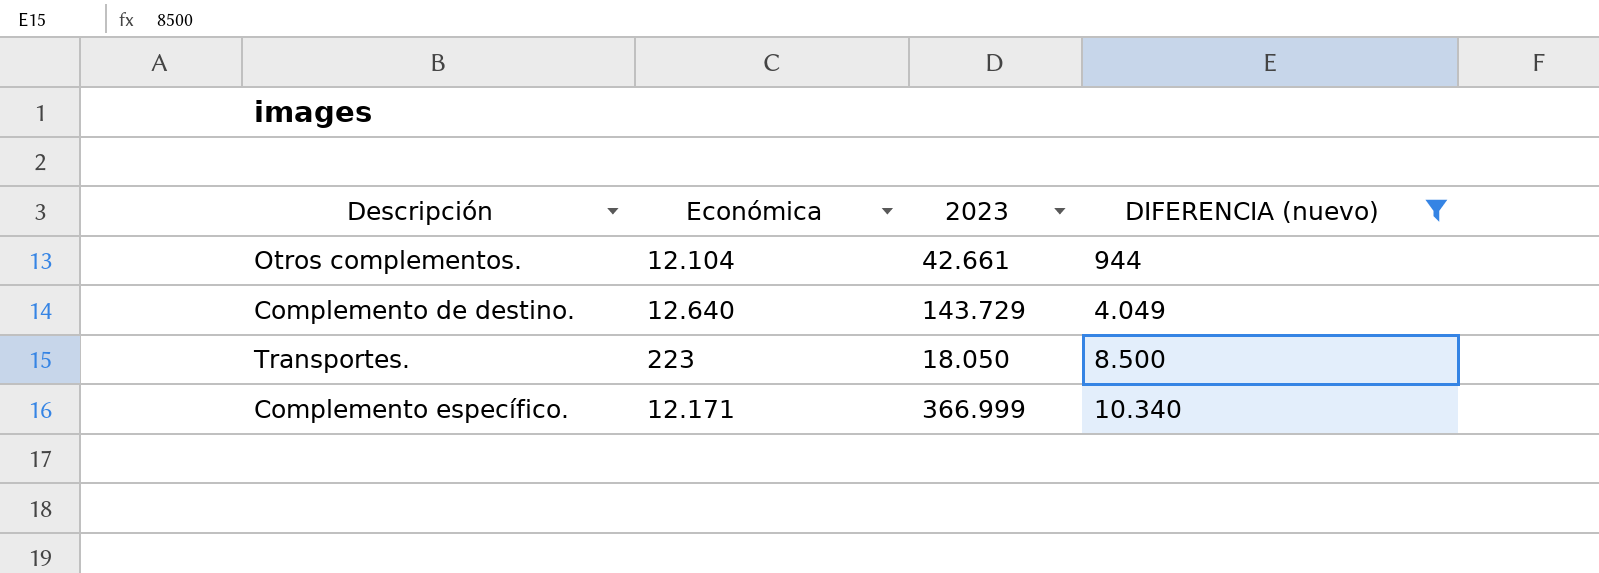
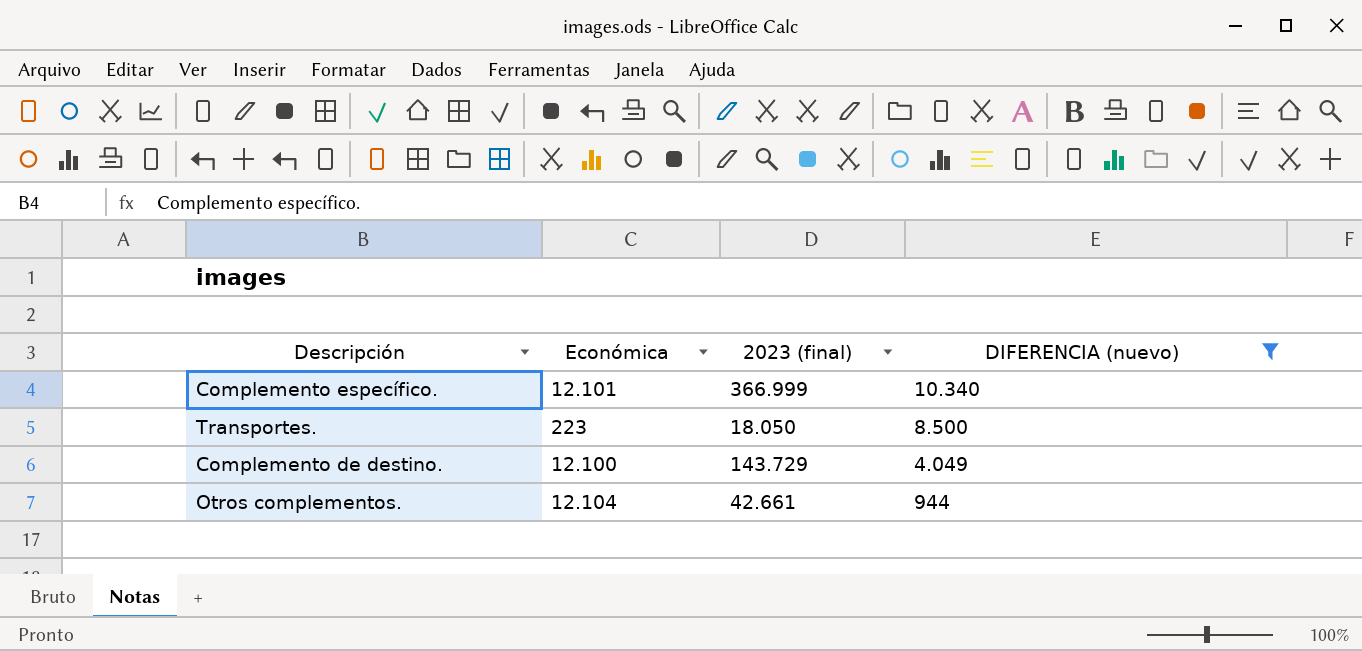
row order: DIFERENCIA (nuevo) ascending -> DIFERENCIA (nuevo) descending
column name: 2023 -> 2023 (final)
Complemento específico. | Económica: 12.171 -> 12.101
Complemento de destino. | Económica: 12.640 -> 12.100

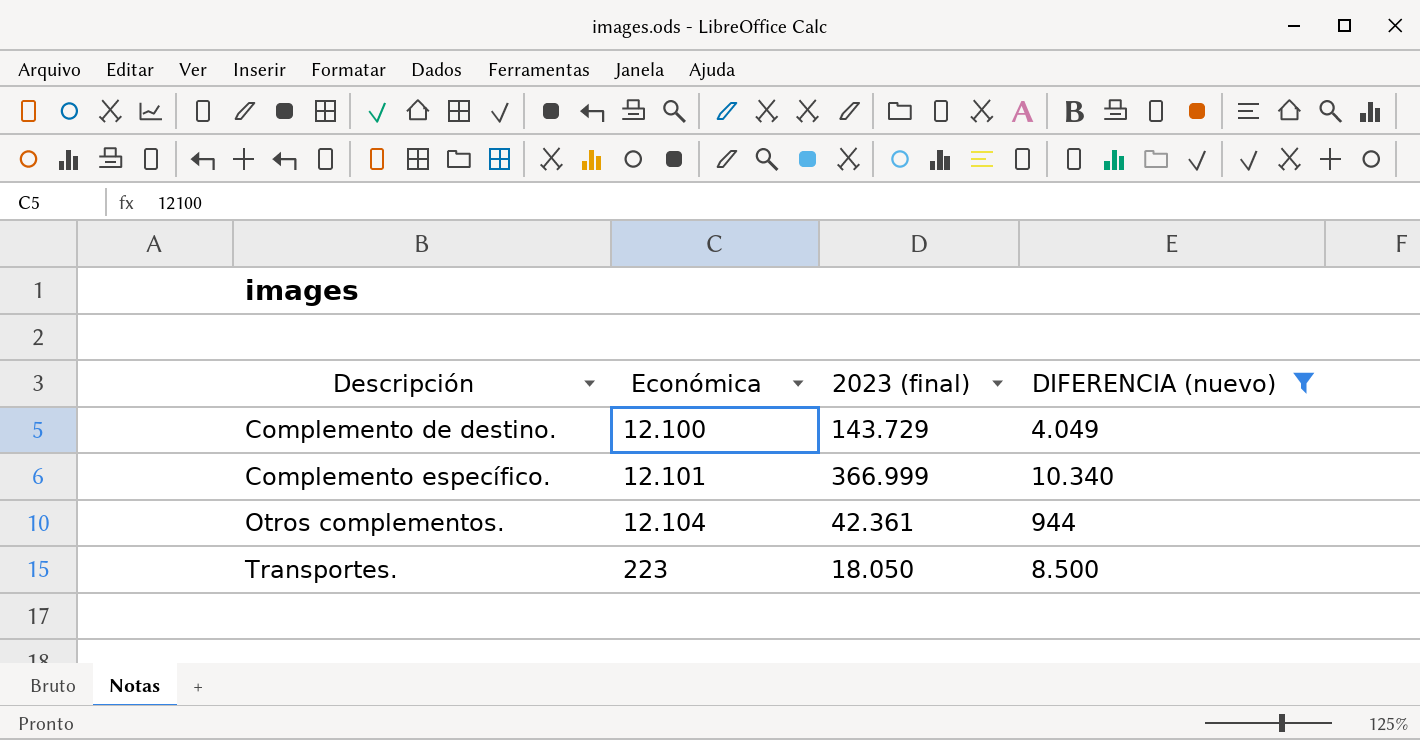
row order: DIFERENCIA (nuevo) descending -> Descripción ascending
Otros complementos. | 2023 (final): 42.661 -> 42.361

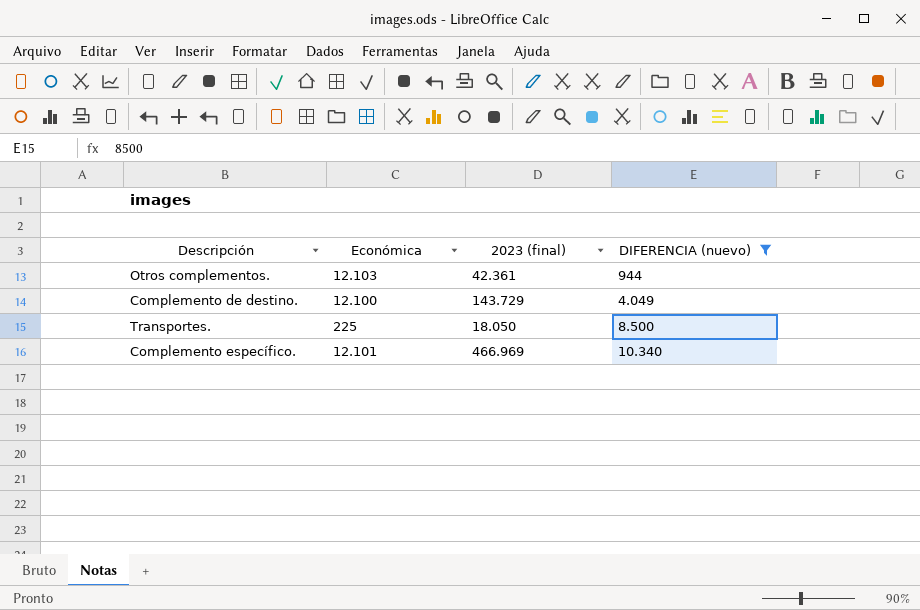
row order: Descripción ascending -> DIFERENCIA (nuevo) ascending
Otros complementos. | Económica: 12.104 -> 12.103
Transportes. | Económica: 223 -> 225
Complemento específico. | 2023 (final): 366.999 -> 466.969

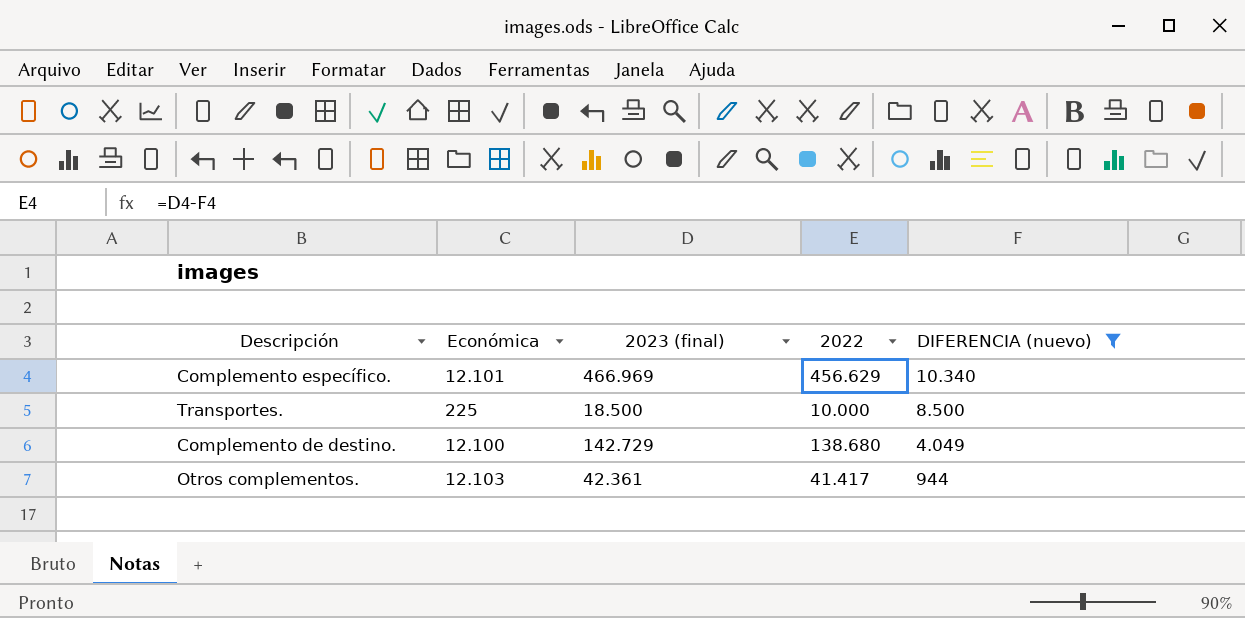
row order: DIFERENCIA (nuevo) ascending -> DIFERENCIA (nuevo) descending
column 2022 | formula: none -> [2023 (final)] - [DIFERENCIA (nuevo)]
Transportes. | 2023 (final): 18.050 -> 18.500
Complemento de destino. | 2023 (final): 143.729 -> 142.729

